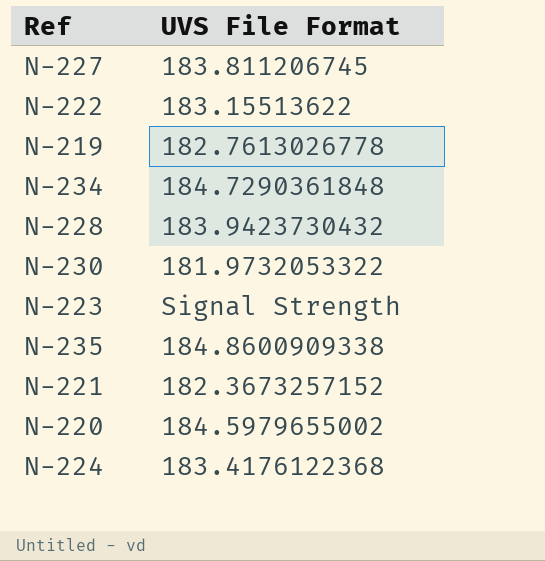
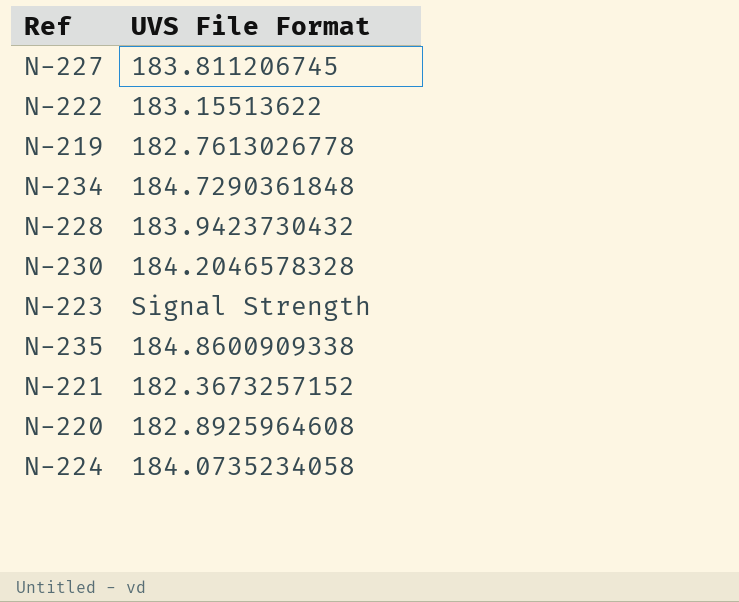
N-230 | UVS File Format: 181.9732053322 -> 184.2046578328
N-220 | UVS File Format: 184.5979655002 -> 182.8925964608
N-224 | UVS File Format: 183.4176122368 -> 184.0735234058

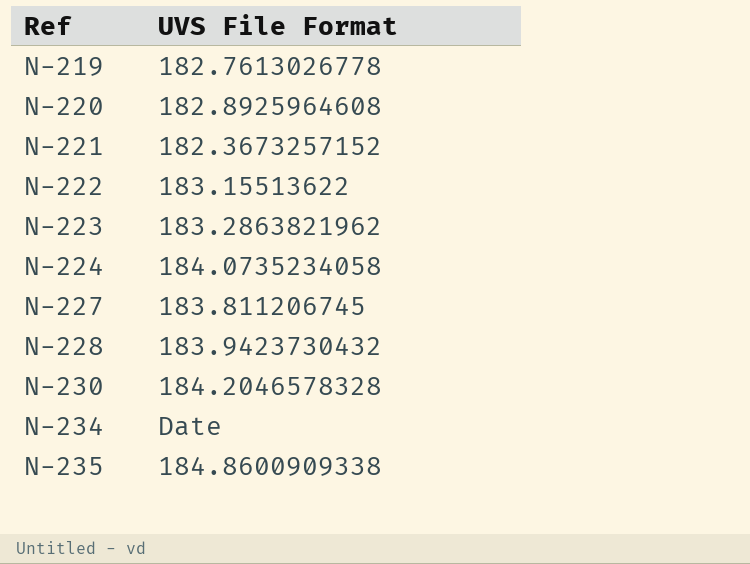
row order: none -> Ref ascending
N-223 | UVS File Format: Signal Strength -> 183.2863821962
N-234 | UVS File Format: 184.7290361848 -> Date

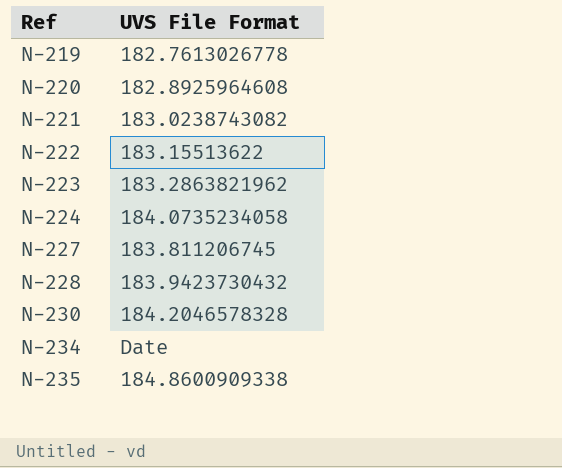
N-221 | UVS File Format: 182.3673257152 -> 183.0238743082

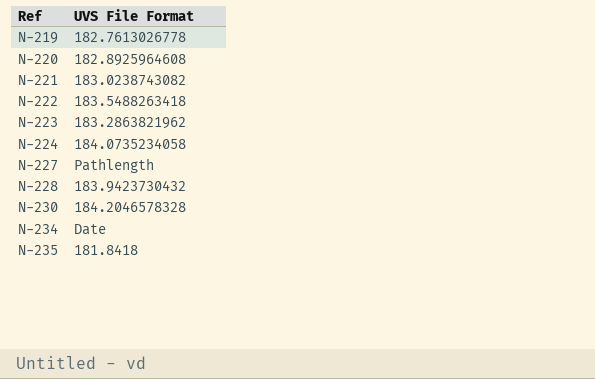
N-222 | UVS File Format: 183.15513622 -> 183.5488263418
N-227 | UVS File Format: 183.811206745 -> Pathlength
N-235 | UVS File Format: 184.8600909338 -> 181.8418

